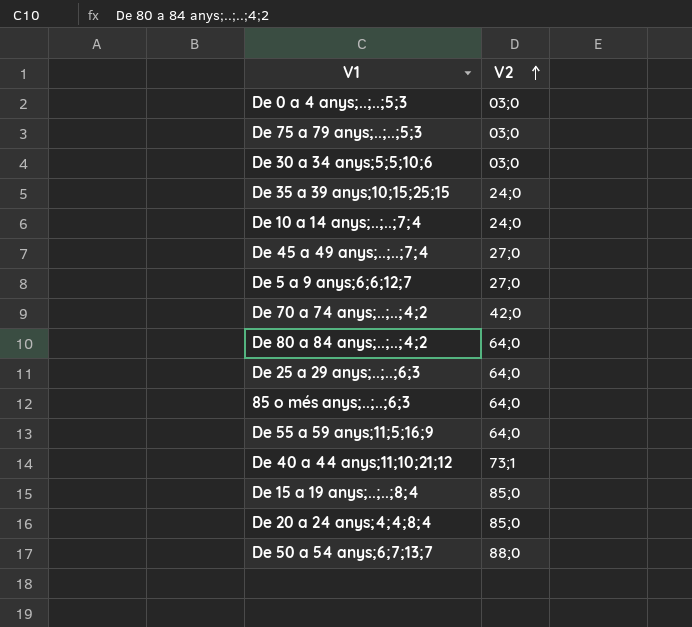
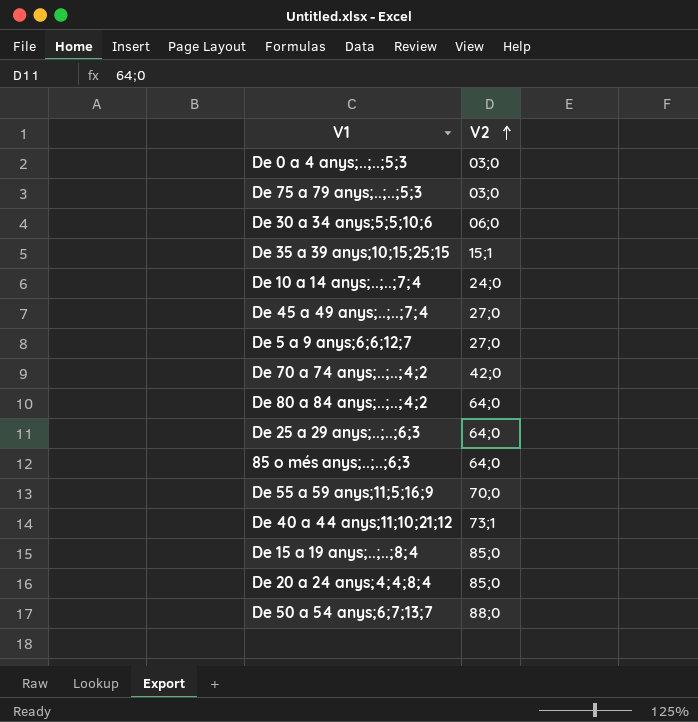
De 30 a 34 anys;5;5;10;6 | V2: 03;0 -> 06;0
De 35 a 39 anys;10;15;25;15 | V2: 24;0 -> 15;1
De 55 a 59 anys;11;5;16;9 | V2: 64;0 -> 70;0

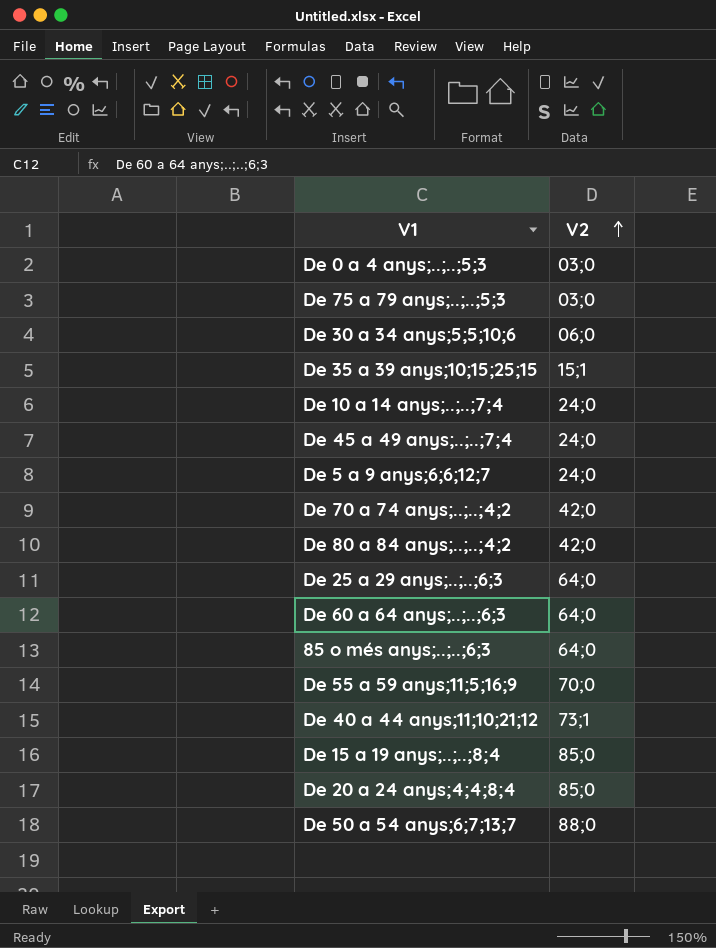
De 45 a 49 anys;..;..;7;4 | V2: 27;0 -> 24;0
De 5 a 9 anys;6;6;12;7 | V2: 27;0 -> 24;0
De 80 a 84 anys;..;..;4;2 | V2: 64;0 -> 42;0
row De 60 a 64 anys;..;..;6;3: none -> 64;0

